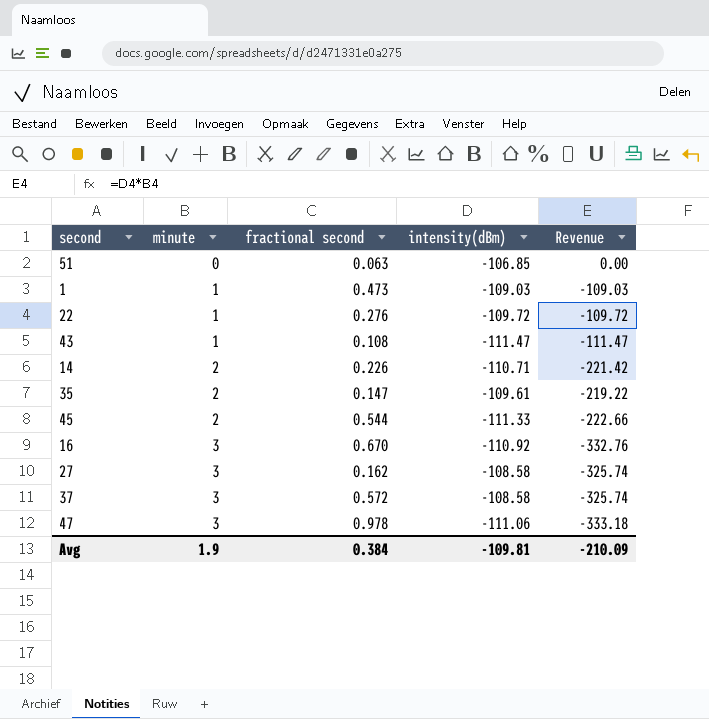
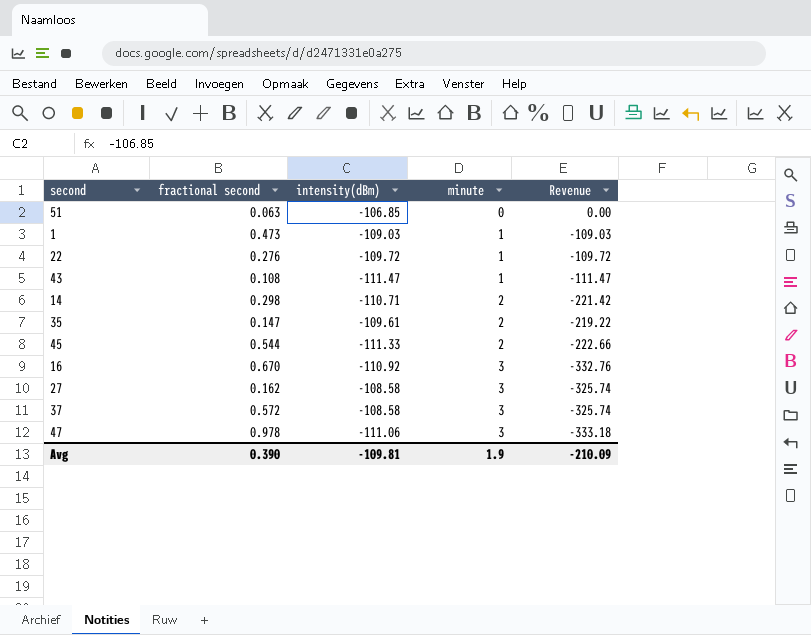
column minute | position: 2 -> 4
14 | fractional second: 0.226 -> 0.298
Avg | fractional second: 0.384 -> 0.390

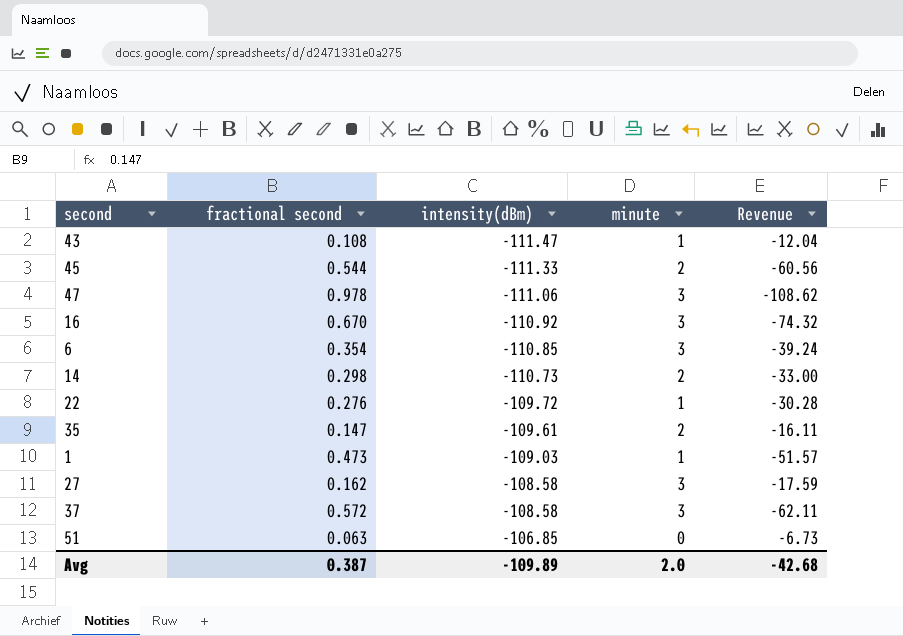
row order: minute ascending -> intensity(dBm) ascending
column Revenue | formula: [intensity(dBm)] * [minute] -> [fractional second] * [intensity(dBm)]
row 6: none -> 0.354 | -110.85 | 3 | -39.24
14 | intensity(dBm): -110.71 -> -110.73
Avg | fractional second: 0.390 -> 0.387
Avg | intensity(dBm): -109.81 -> -109.89
Avg | minute: 1.9 -> 2.0
Avg | Revenue: -210.09 -> -42.68

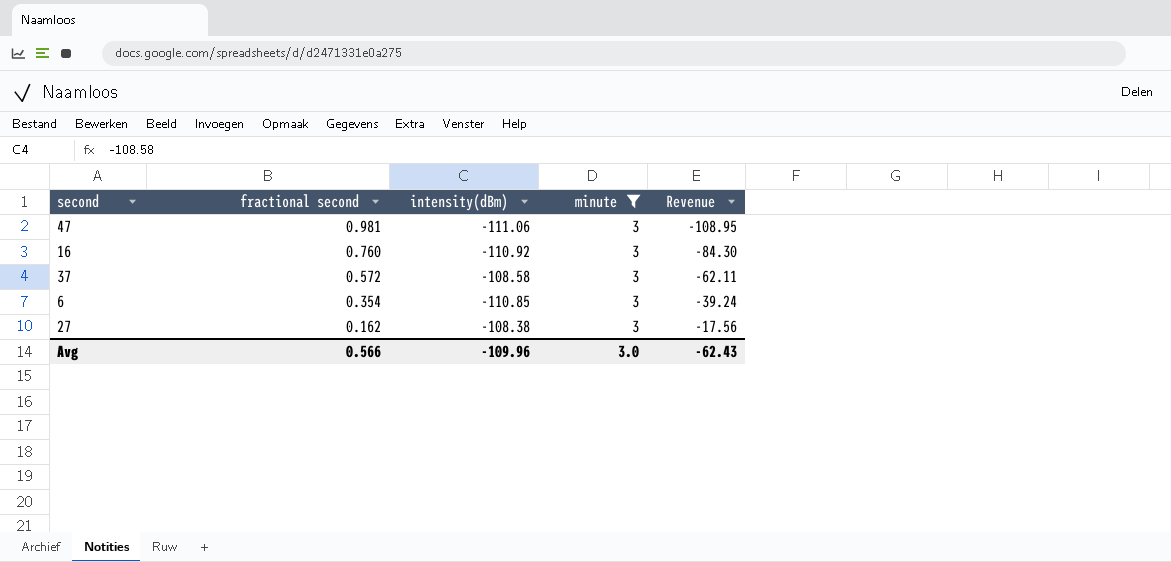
filter: none -> minute = 3
row order: intensity(dBm) ascending -> fractional second descending
47 | fractional second: 0.978 -> 0.981
47 | Revenue: -108.62 -> -108.95
16 | fractional second: 0.670 -> 0.760
16 | Revenue: -74.32 -> -84.30
27 | intensity(dBm): -108.58 -> -108.38
27 | Revenue: -17.59 -> -17.56
Avg | fractional second: 0.387 -> 0.566
Avg | intensity(dBm): -109.89 -> -109.96
Avg | minute: 2.0 -> 3.0
Avg | Revenue: -42.68 -> -62.43

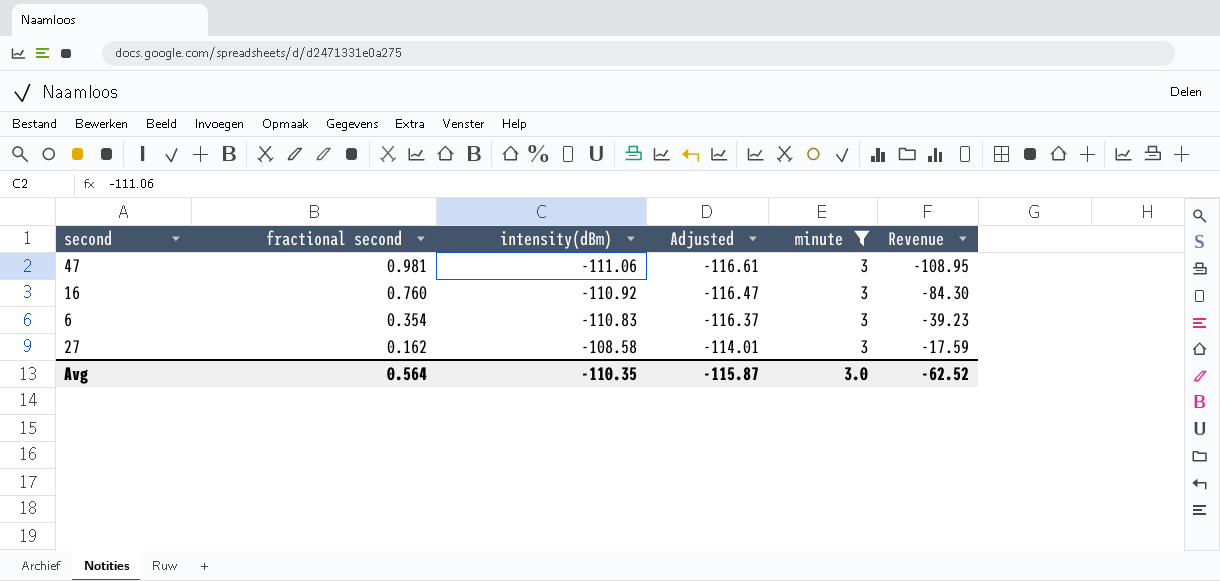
column Adjusted | formula: none -> [intensity(dBm)] * 1.05
row 37: 0.572 | -108.58 | 3 | -62.11 -> none
6 | intensity(dBm): -110.85 -> -110.83
6 | Revenue: -39.24 -> -39.23
27 | intensity(dBm): -108.38 -> -108.58
27 | Revenue: -17.56 -> -17.59
Avg | fractional second: 0.566 -> 0.564
Avg | intensity(dBm): -109.96 -> -110.35
Avg | Revenue: -62.43 -> -62.52

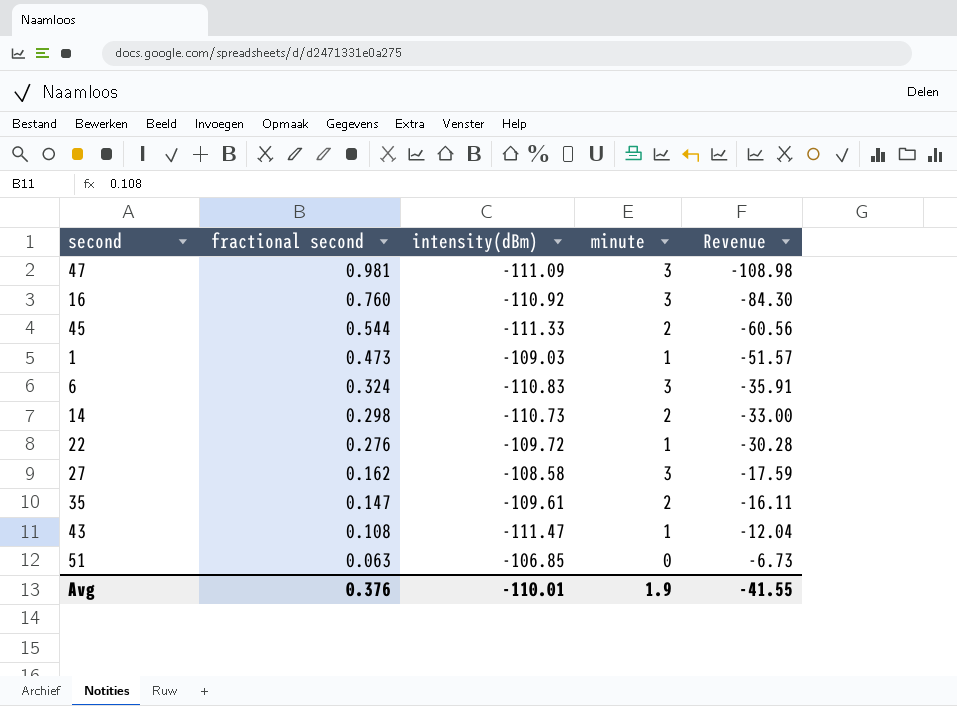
filter: minute = 3 -> none
column Adjusted | formula: [intensity(dBm)] * 1.05 -> none
47 | intensity(dBm): -111.06 -> -111.09
47 | Revenue: -108.95 -> -108.98
6 | fractional second: 0.354 -> 0.324
6 | Revenue: -39.23 -> -35.91
Avg | fractional second: 0.564 -> 0.376
Avg | intensity(dBm): -110.35 -> -110.01
Avg | minute: 3.0 -> 1.9
Avg | Revenue: -62.52 -> -41.55

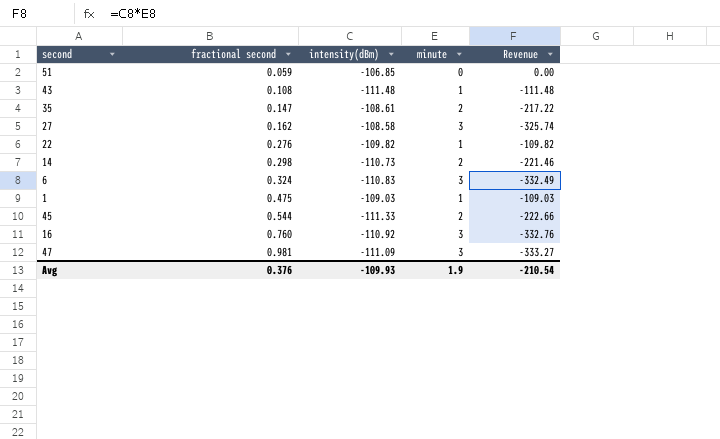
row order: fractional second descending -> fractional second ascending
column Revenue | formula: [fractional second] * [intensity(dBm)] -> [intensity(dBm)] * [minute]
51 | fractional second: 0.063 -> 0.059
43 | intensity(dBm): -111.47 -> -111.48
35 | intensity(dBm): -109.61 -> -108.61
22 | intensity(dBm): -109.72 -> -109.82
1 | fractional second: 0.473 -> 0.475
Avg | intensity(dBm): -110.01 -> -109.93
Avg | Revenue: -41.55 -> -210.54

